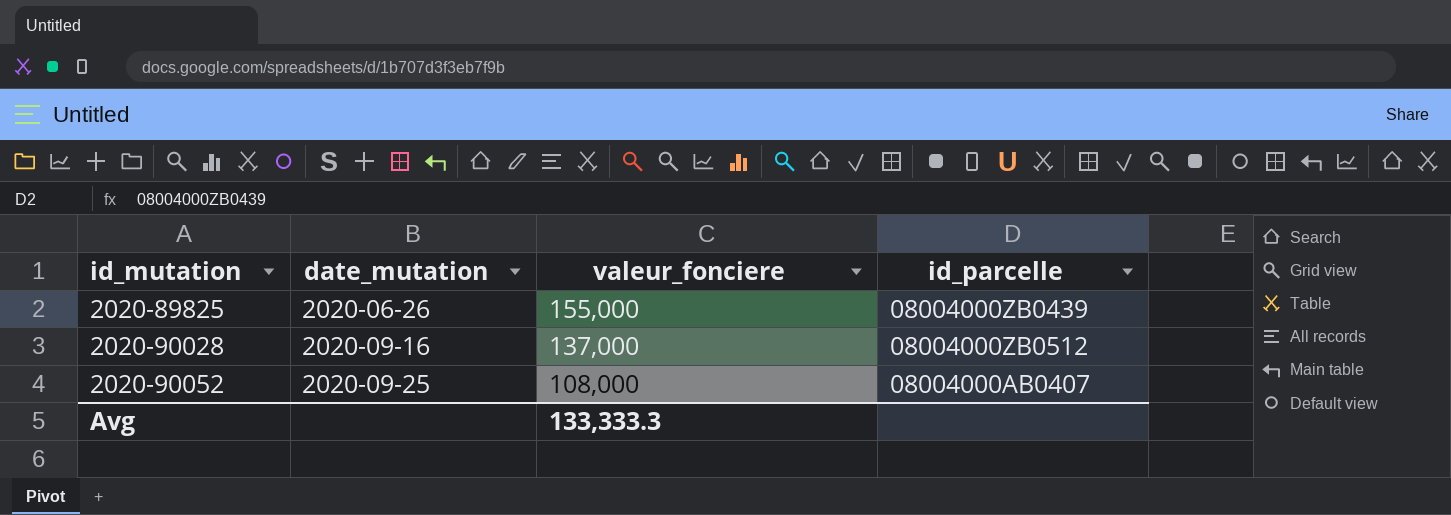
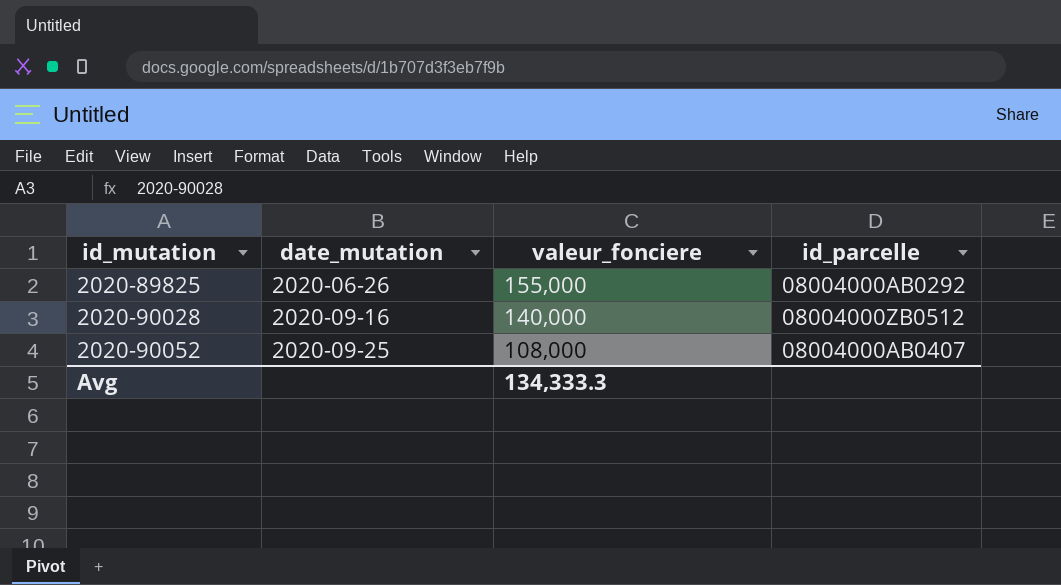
2020-89825 | id_parcelle: 08004000ZB0439 -> 08004000AB0292
2020-90028 | valeur_fonciere: 137,000 -> 140,000
Avg | valeur_fonciere: 133,333.3 -> 134,333.3

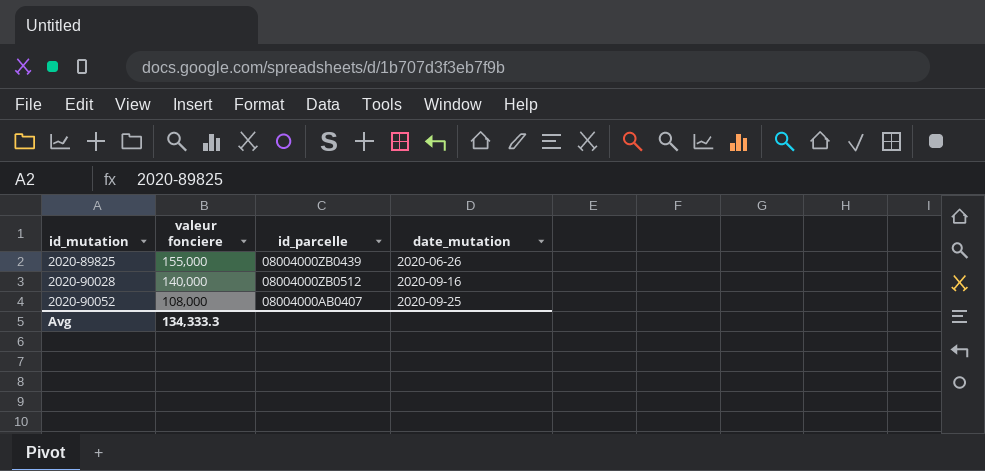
column name: valeur_fonciere -> valeur fonciere
column date_mutation | position: 2 -> 4
2020-89825 | id_parcelle: 08004000AB0292 -> 08004000ZB0439

